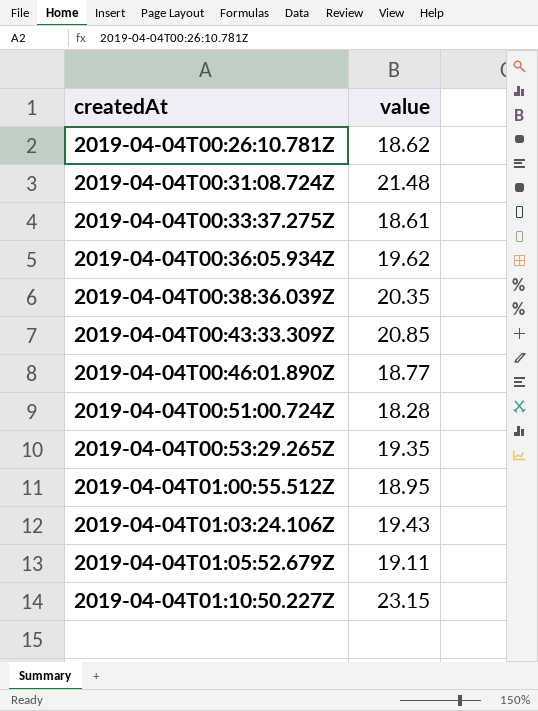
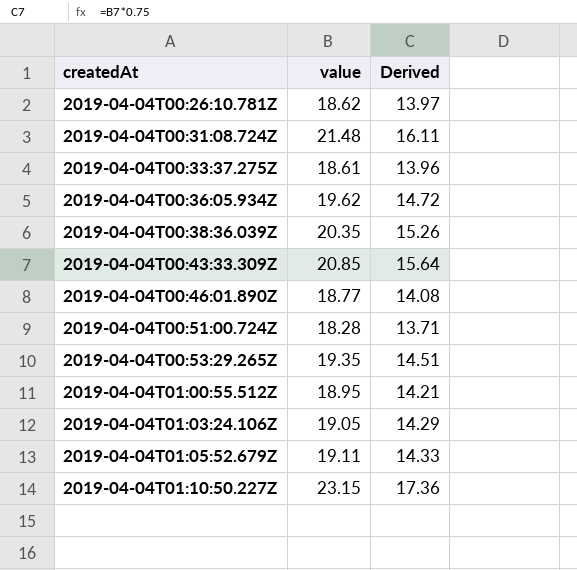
column Derived | formula: none -> [value] * 0.75
2019-04-04T01:03:24.106Z | value: 19.43 -> 19.05

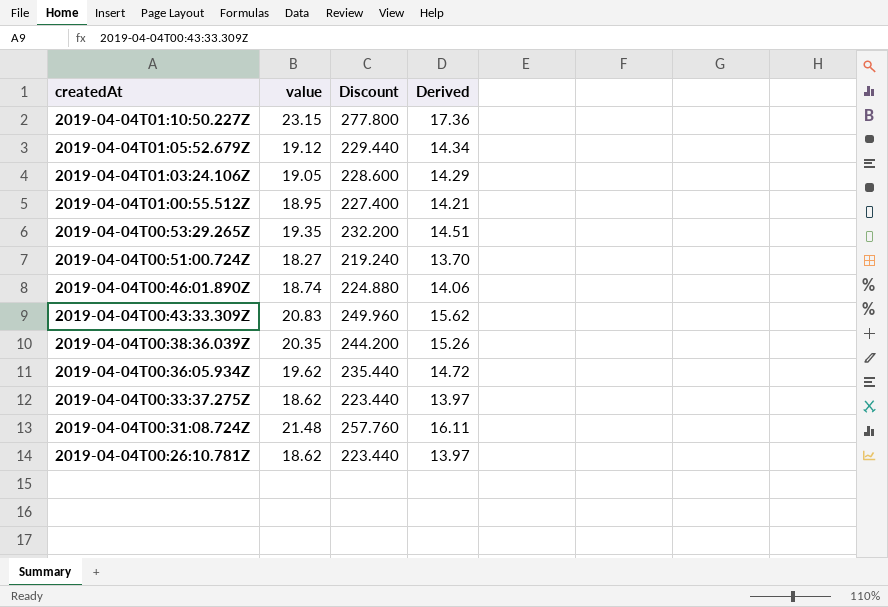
row order: createdAt ascending -> createdAt descending
column Discount | formula: none -> [value] * 12
2019-04-04T01:05:52.679Z | value: 19.11 -> 19.12
2019-04-04T01:05:52.679Z | Derived: 14.33 -> 14.34
2019-04-04T00:51:00.724Z | value: 18.28 -> 18.27
2019-04-04T00:51:00.724Z | Derived: 13.71 -> 13.70
2019-04-04T00:46:01.890Z | value: 18.77 -> 18.74
2019-04-04T00:46:01.890Z | Derived: 14.08 -> 14.06
2019-04-04T00:43:33.309Z | value: 20.85 -> 20.83
2019-04-04T00:43:33.309Z | Derived: 15.64 -> 15.62
2019-04-04T00:33:37.275Z | value: 18.61 -> 18.62
2019-04-04T00:33:37.275Z | Derived: 13.96 -> 13.97

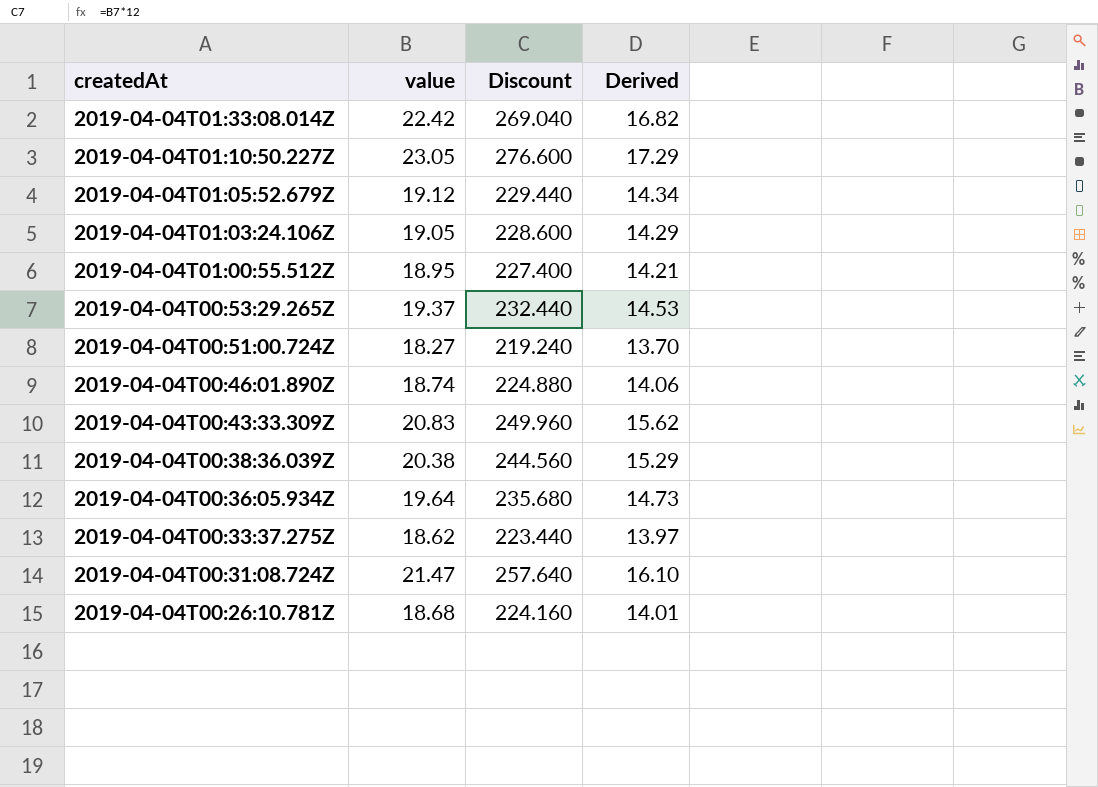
row 2019-04-04T01:33:08.014Z: none -> 22.42 | 269.040 | 16.82
2019-04-04T01:10:50.227Z | value: 23.15 -> 23.05
2019-04-04T01:10:50.227Z | Discount: 277.800 -> 276.600
2019-04-04T01:10:50.227Z | Derived: 17.36 -> 17.29
2019-04-04T00:53:29.265Z | value: 19.35 -> 19.37
2019-04-04T00:53:29.265Z | Discount: 232.200 -> 232.440
2019-04-04T00:53:29.265Z | Derived: 14.51 -> 14.53
2019-04-04T00:38:36.039Z | value: 20.35 -> 20.38
2019-04-04T00:38:36.039Z | Discount: 244.200 -> 244.560
2019-04-04T00:38:36.039Z | Derived: 15.26 -> 15.29
2019-04-04T00:36:05.934Z | value: 19.62 -> 19.64
2019-04-04T00:36:05.934Z | Discount: 235.440 -> 235.680
2019-04-04T00:36:05.934Z | Derived: 14.72 -> 14.73
2019-04-04T00:31:08.724Z | value: 21.48 -> 21.47
2019-04-04T00:31:08.724Z | Discount: 257.760 -> 257.640
2019-04-04T00:31:08.724Z | Derived: 16.11 -> 16.10
2019-04-04T00:26:10.781Z | value: 18.62 -> 18.68
2019-04-04T00:26:10.781Z | Discount: 223.440 -> 224.160
2019-04-04T00:26:10.781Z | Derived: 13.97 -> 14.01

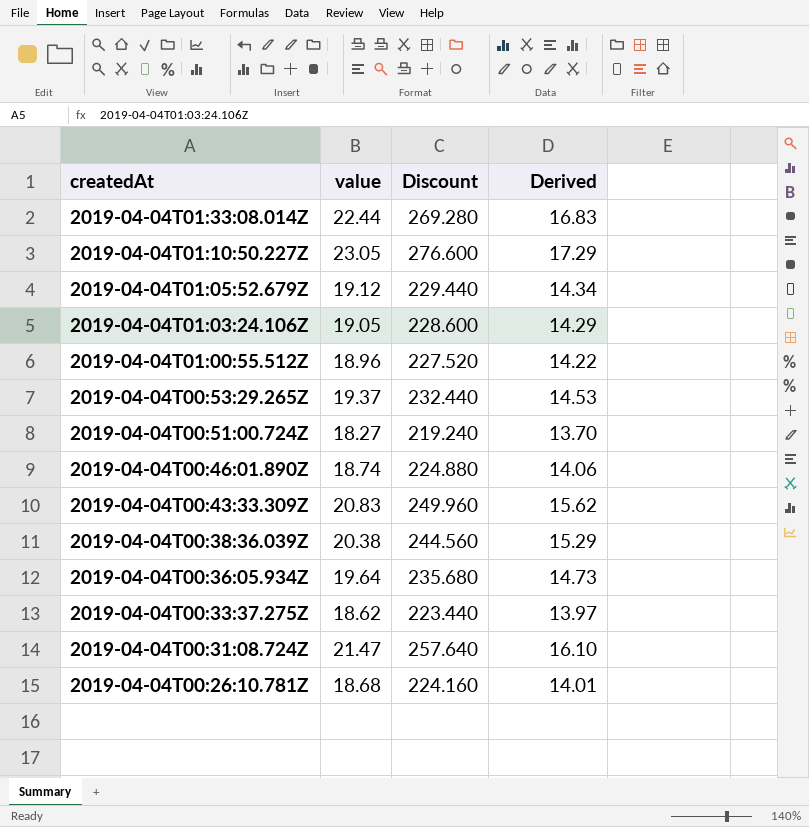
2019-04-04T01:33:08.014Z | value: 22.42 -> 22.44
2019-04-04T01:33:08.014Z | Discount: 269.040 -> 269.280
2019-04-04T01:33:08.014Z | Derived: 16.82 -> 16.83
2019-04-04T01:00:55.512Z | value: 18.95 -> 18.96
2019-04-04T01:00:55.512Z | Discount: 227.400 -> 227.520
2019-04-04T01:00:55.512Z | Derived: 14.21 -> 14.22

